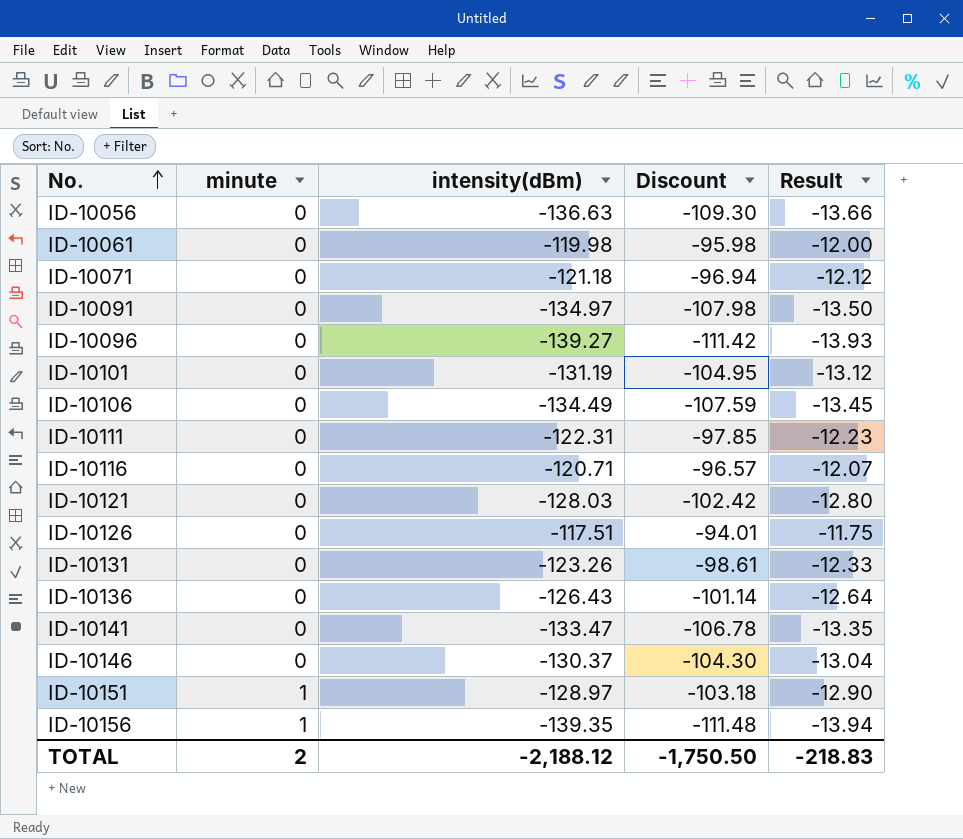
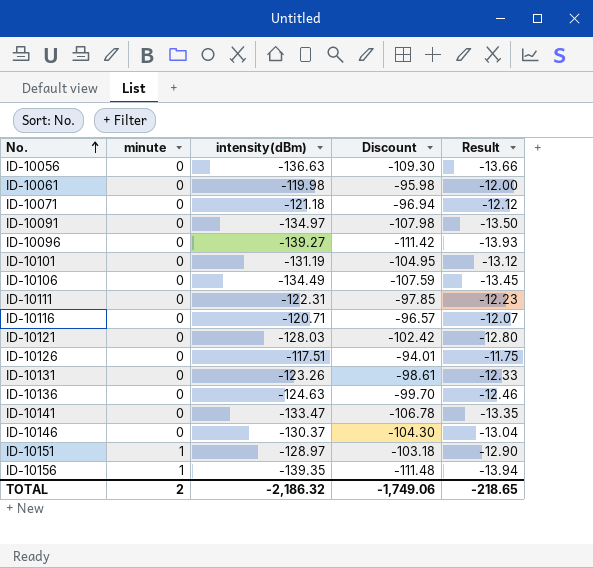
ID-10136 | intensity(dBm): -126.43 -> -124.63
ID-10136 | Discount: -101.14 -> -99.70
ID-10136 | Result: -12.64 -> -12.46
TOTAL | intensity(dBm): -2,188.12 -> -2,186.32
TOTAL | Discount: -1,750.50 -> -1,749.06
TOTAL | Result: -218.83 -> -218.65

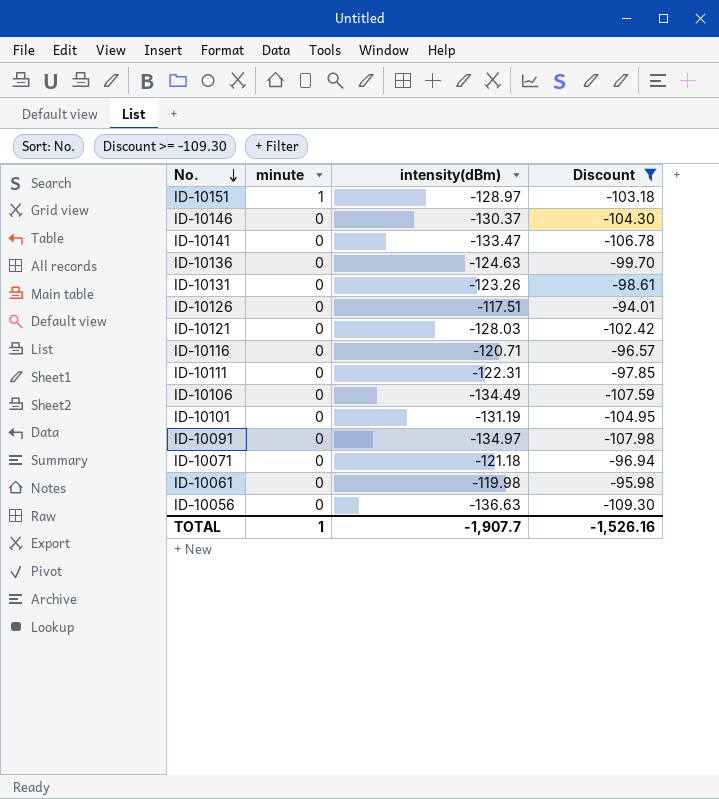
filter: none -> Discount >= -109.30
row order: No. ascending -> No. descending
column Result | formula: [intensity(dBm)] * 0.1 -> none
TOTAL | minute: 2 -> 1
TOTAL | intensity(dBm): -2,186.32 -> -1,907.7
TOTAL | Discount: -1,749.06 -> -1,526.16

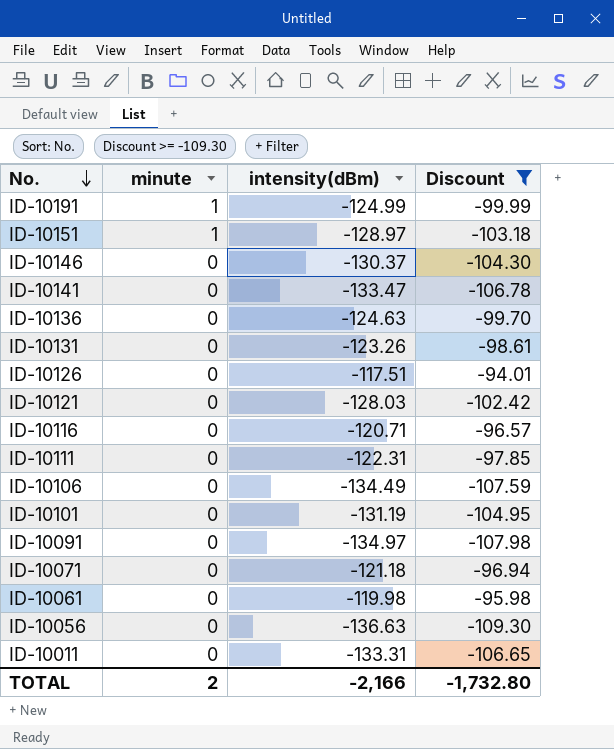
row ID-10191: none -> 1 | -124.99 | -99.99
row ID-10011: none -> 0 | -133.31 | -106.65
TOTAL | minute: 1 -> 2
TOTAL | intensity(dBm): -1,907.7 -> -2,166
TOTAL | Discount: -1,526.16 -> -1,732.80

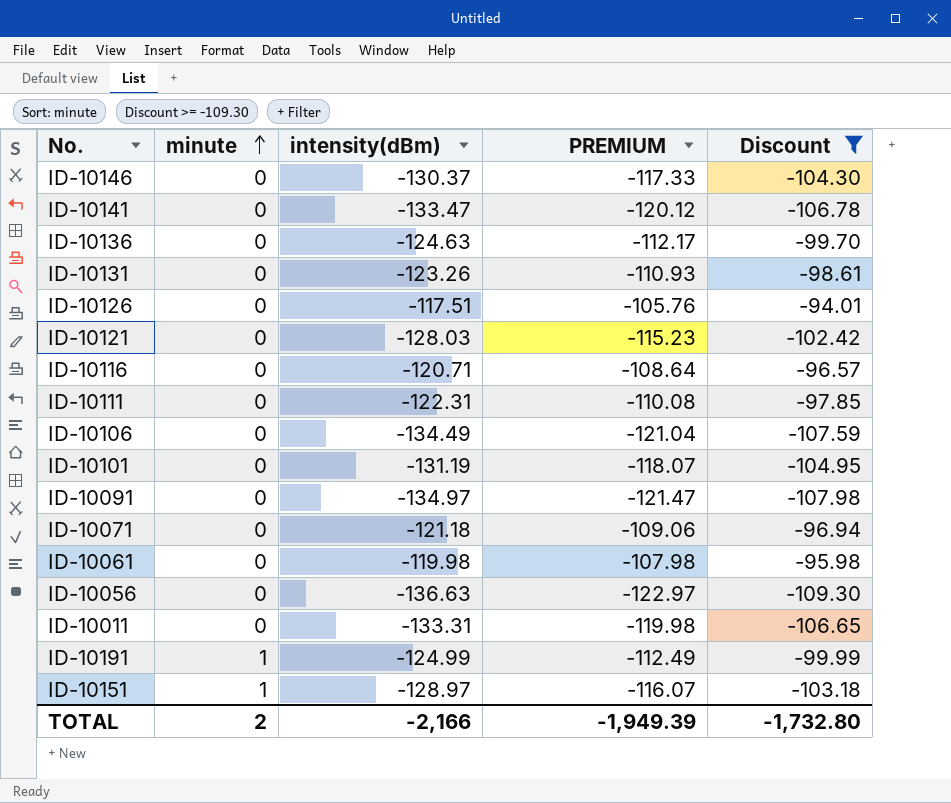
row order: No. descending -> minute ascending
column PREMIUM | formula: none -> [intensity(dBm)] * 0.9

